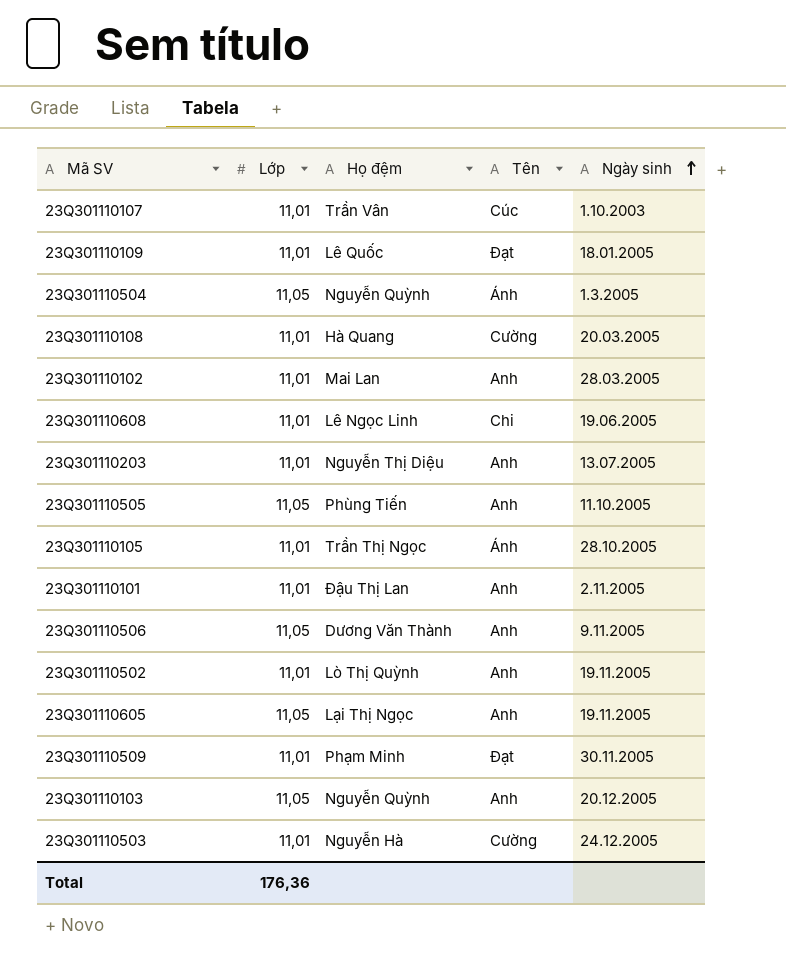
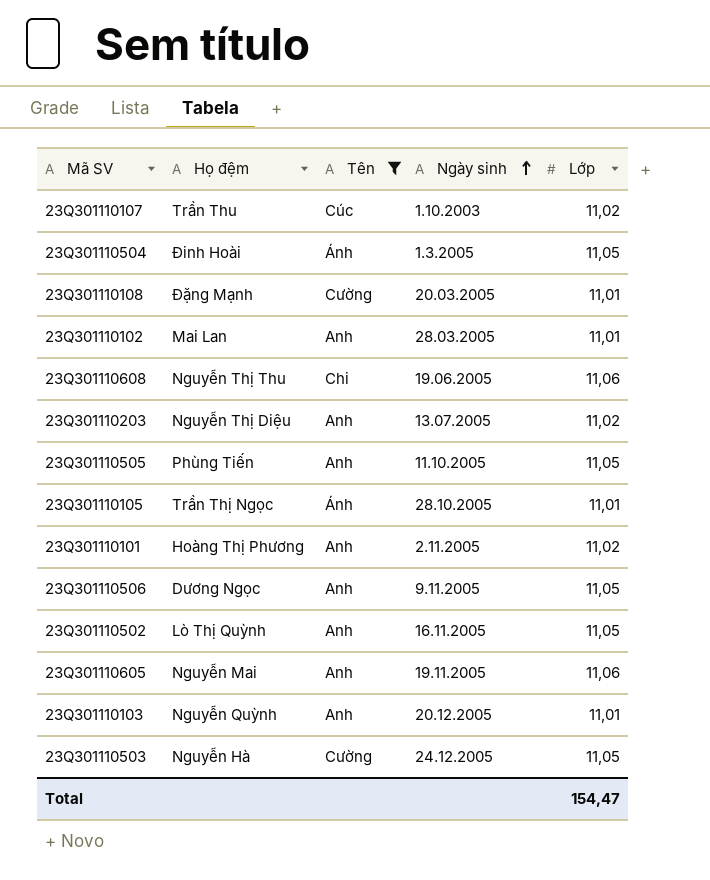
filter: none -> Tên != Đạt
column Lớp | position: 2 -> 5
23Q301110107 | Họ đệm: Trần Vân -> Trần Thu
23Q301110107 | Lớp: 11,01 -> 11,02
23Q301110504 | Họ đệm: Nguyễn Quỳnh -> Đinh Hoài
23Q301110108 | Họ đệm: Hà Quang -> Đặng Mạnh
23Q301110608 | Họ đệm: Lê Ngọc Linh -> Nguyễn Thị Thu
23Q301110608 | Lớp: 11,01 -> 11,06
23Q301110203 | Lớp: 11,01 -> 11,02
23Q301110101 | Họ đệm: Đậu Thị Lan -> Hoàng Thị Phương
23Q301110101 | Lớp: 11,01 -> 11,02
23Q301110506 | Họ đệm: Dương Văn Thành -> Dương Ngọc
23Q301110502 | Ngày sinh: 19.11.2005 -> 16.11.2005
23Q301110502 | Lớp: 11,01 -> 11,05
23Q301110605 | Họ đệm: Lại Thị Ngọc -> Nguyễn Mai
23Q301110605 | Lớp: 11,05 -> 11,06
23Q301110103 | Lớp: 11,05 -> 11,01
23Q301110503 | Lớp: 11,01 -> 11,05
Total | Lớp: 176,36 -> 154,47

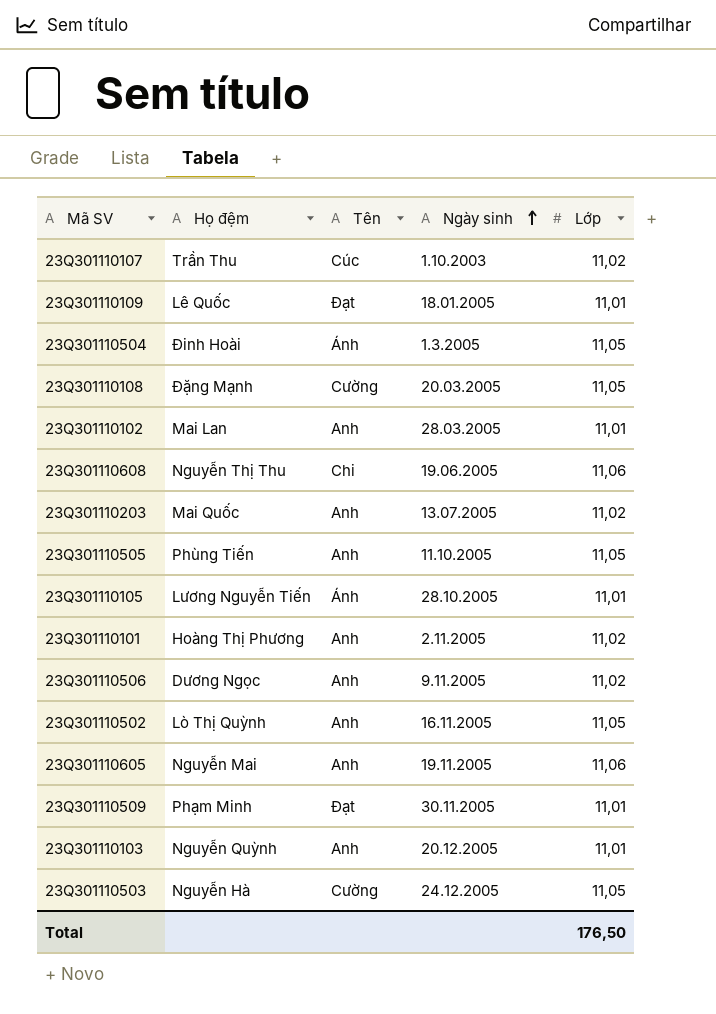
filter: Tên != Đạt -> none
23Q301110108 | Lớp: 11,01 -> 11,05
23Q301110203 | Họ đệm: Nguyễn Thị Diệu -> Mai Quốc
23Q301110105 | Họ đệm: Trần Thị Ngọc -> Lương Nguyễn Tiến
23Q301110506 | Lớp: 11,05 -> 11,02
Total | Lớp: 154,47 -> 176,50

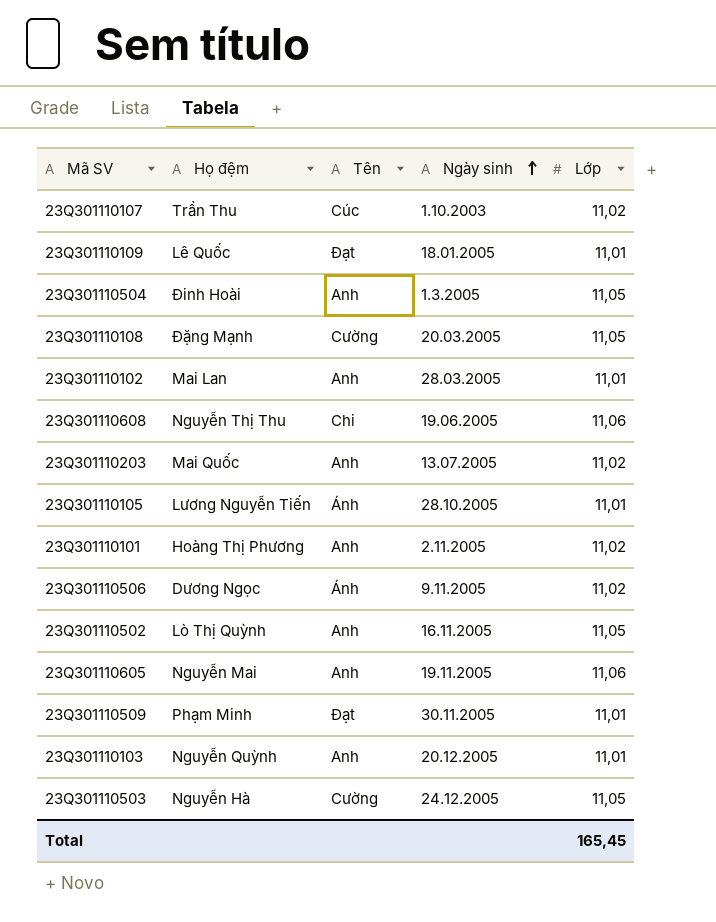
row 23Q301110505: Phùng Tiến | Anh | 11.10.2005 | 11,05 -> none
23Q301110504 | Tên: Ánh -> Anh
23Q301110506 | Tên: Anh -> Ánh
Total | Lớp: 176,50 -> 165,45

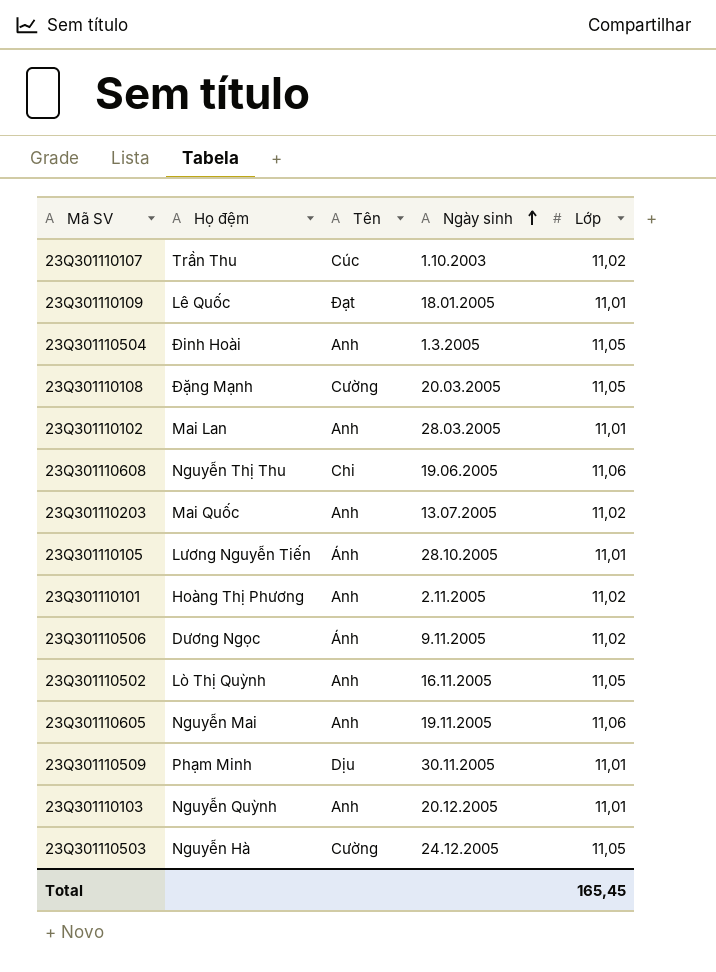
23Q301110509 | Tên: Đạt -> Dịu

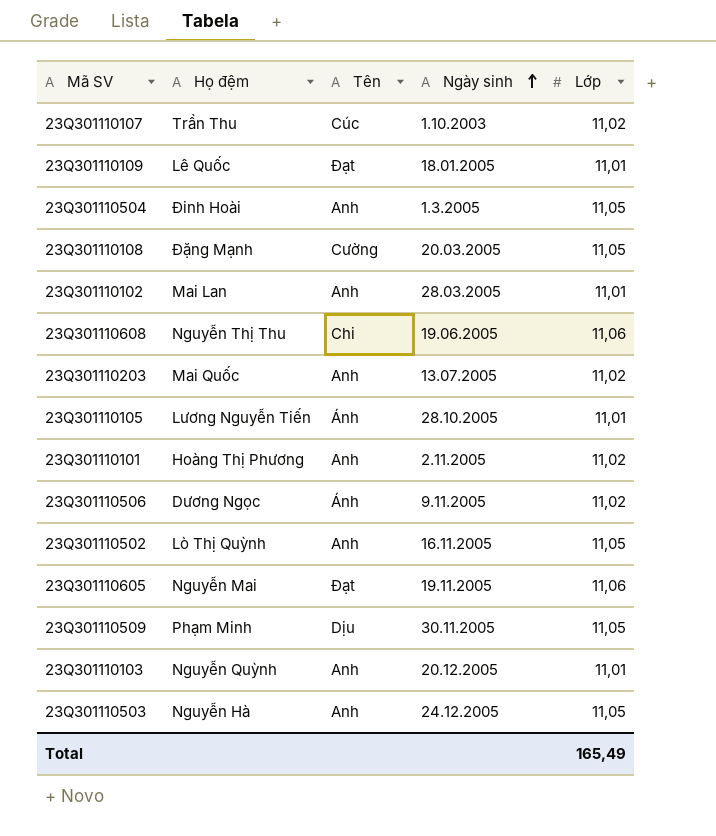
23Q301110605 | Tên: Anh -> Đạt
23Q301110509 | Lớp: 11,01 -> 11,05
23Q301110503 | Tên: Cường -> Anh
Total | Lớp: 165,45 -> 165,49

